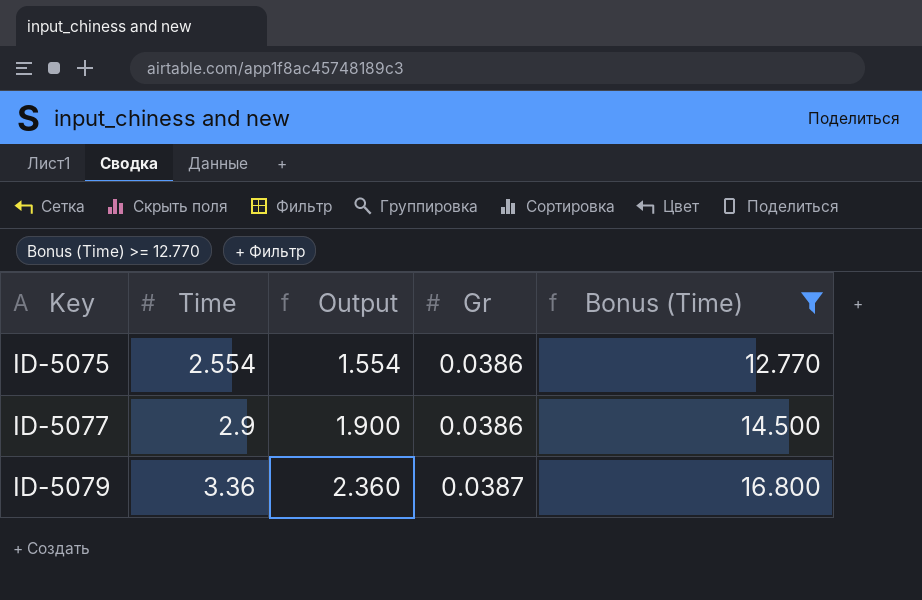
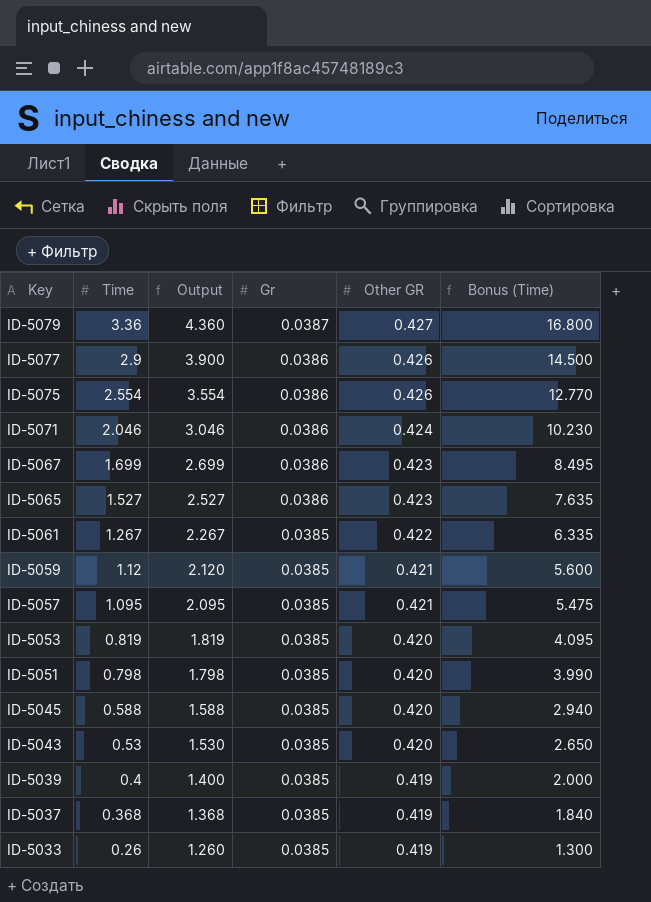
filter: Bonus (Time) >= 12.770 -> none
row order: Key ascending -> Key descending
column Output | formula: [Time] - 1 -> [Time] + 1
column Other GR | position: none -> 5

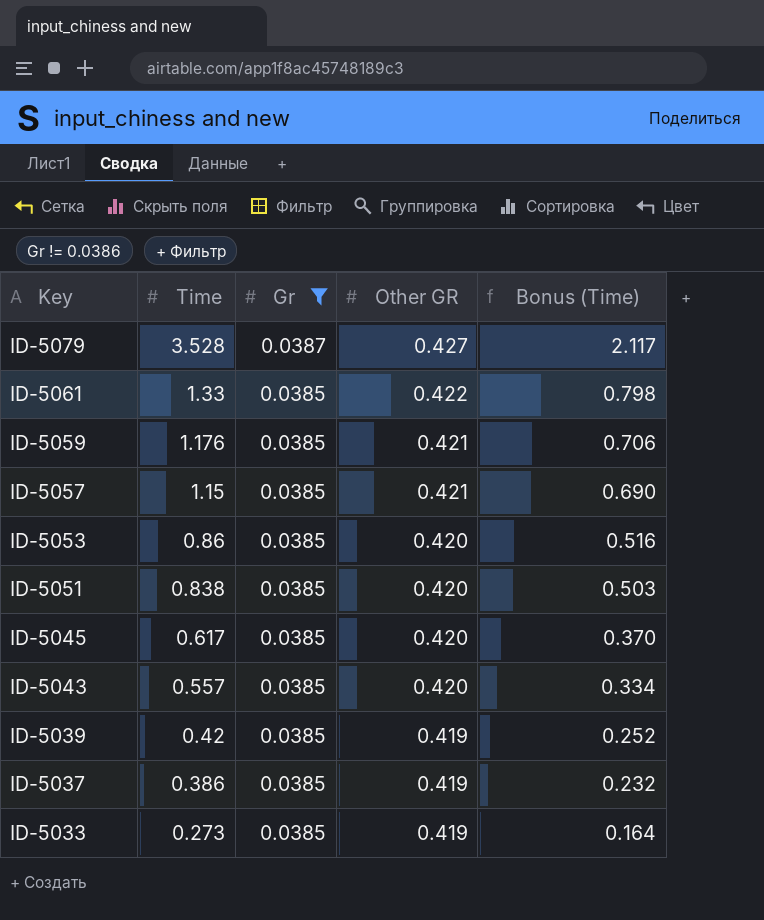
filter: none -> Gr != 0.0386
column Output | formula: [Time] + 1 -> none
column Bonus (Time) | formula: [Time] * 5 -> [Time] * 0.6
ID-5079 | Time: 3.36 -> 3.528
ID-5061 | Time: 1.267 -> 1.33
ID-5059 | Time: 1.12 -> 1.176
ID-5057 | Time: 1.095 -> 1.15
ID-5053 | Time: 0.819 -> 0.86
ID-5051 | Time: 0.798 -> 0.838
ID-5045 | Time: 0.588 -> 0.617
ID-5043 | Time: 0.53 -> 0.557
ID-5039 | Time: 0.4 -> 0.42
ID-5037 | Time: 0.368 -> 0.386
ID-5033 | Time: 0.26 -> 0.273

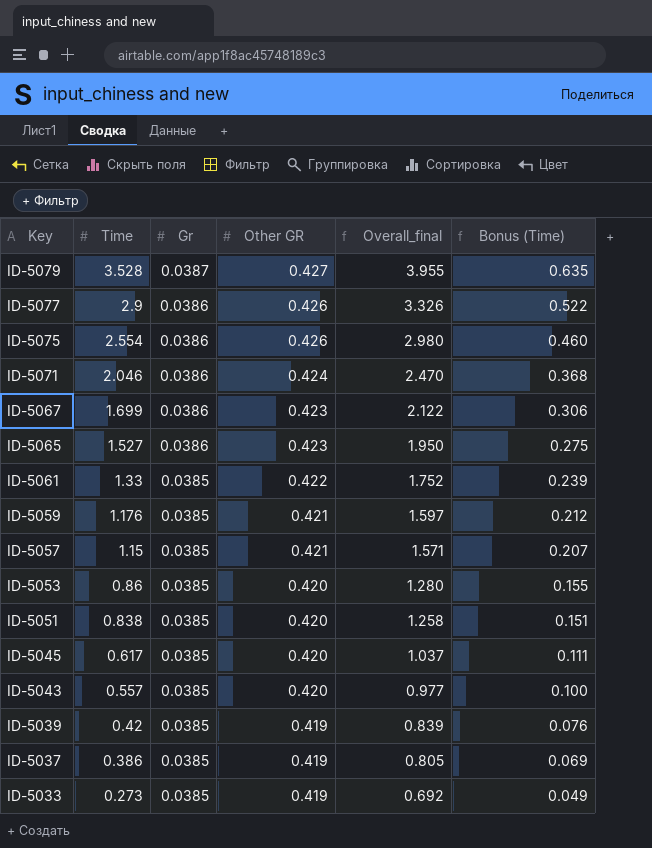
filter: Gr != 0.0386 -> none
column Overall_final | formula: none -> [Time] + [Other GR]
column Bonus (Time) | formula: [Time] * 0.6 -> [Time] * 0.18

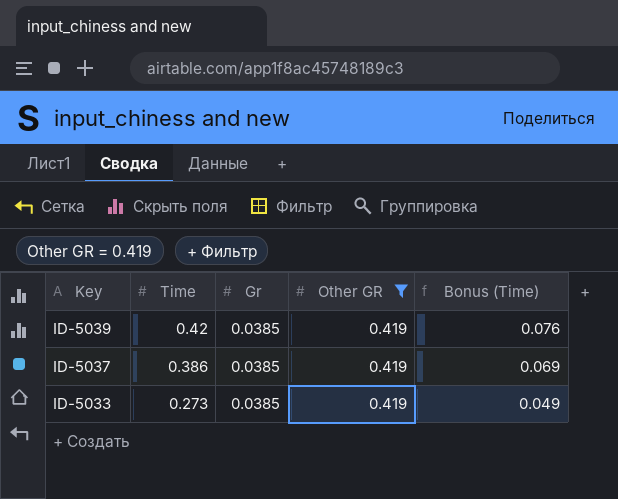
filter: none -> Other GR = 0.419
column Overall_final | formula: [Time] + [Other GR] -> none

